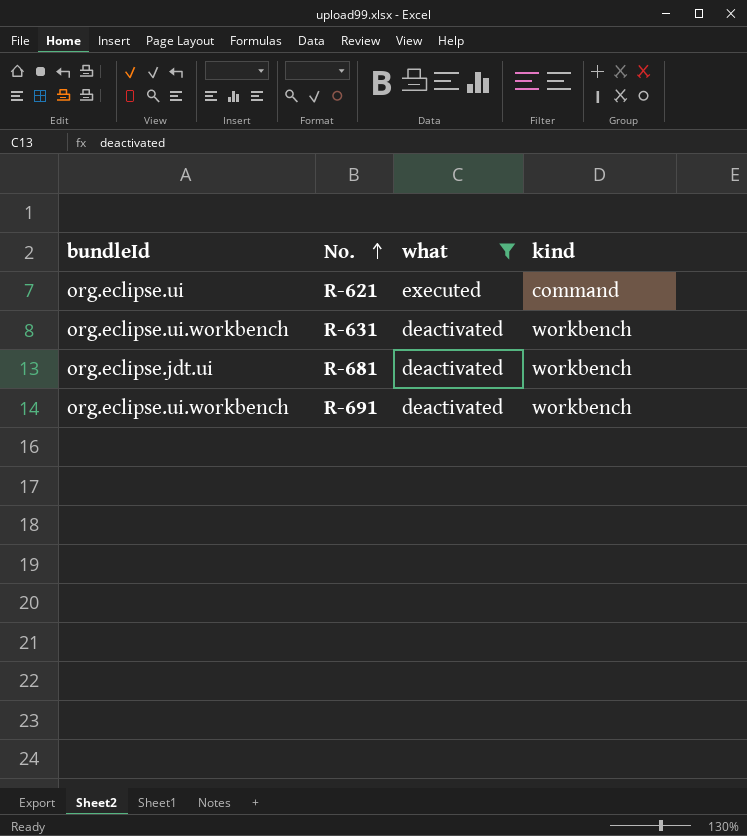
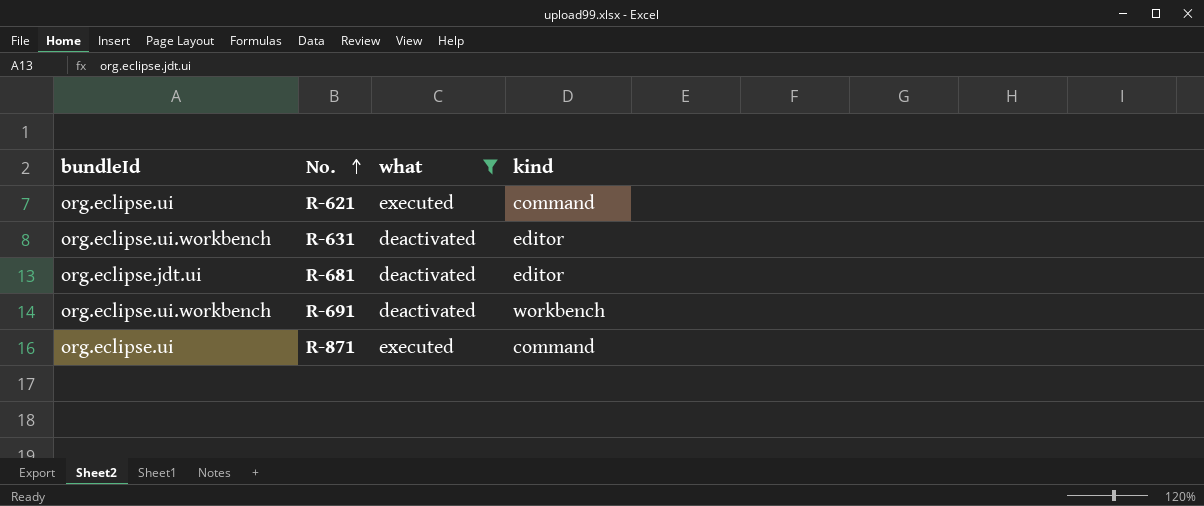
R-631 | kind: workbench -> editor
R-681 | kind: workbench -> editor
row R-871: none -> org.eclipse.ui | executed | command

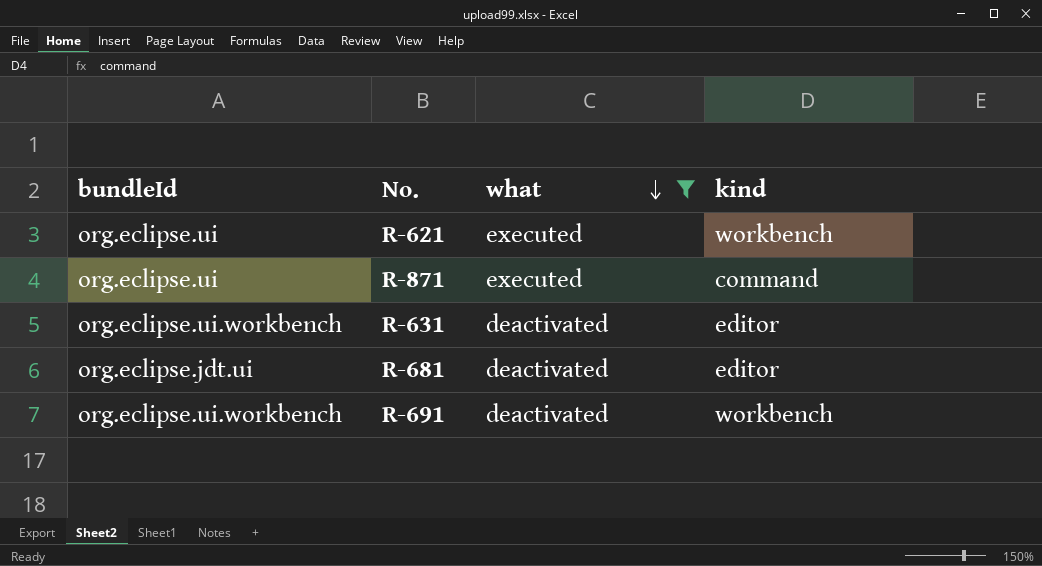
row order: No. ascending -> what descending
R-621 | kind: command -> workbench

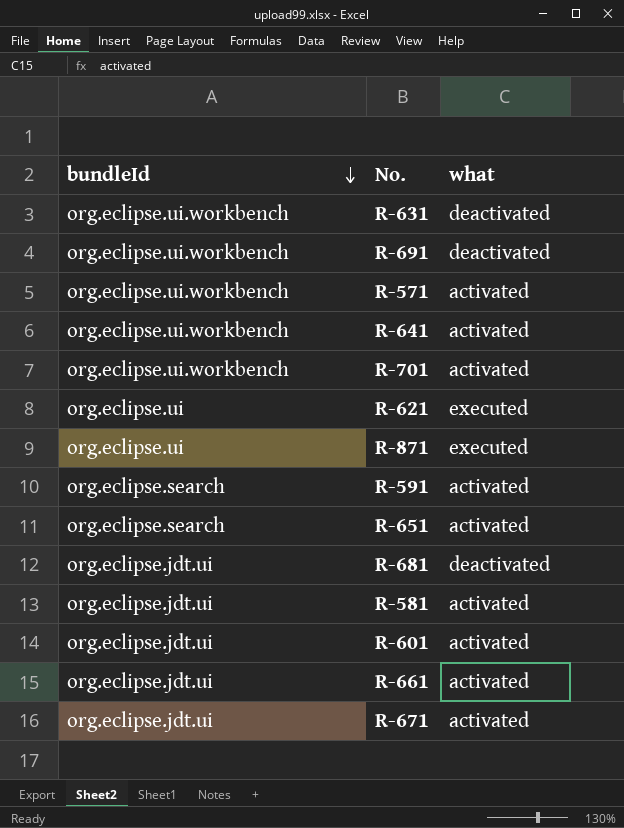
filter: what != activated -> none
row order: what descending -> bundleId descending
column kind | position: 4 -> none

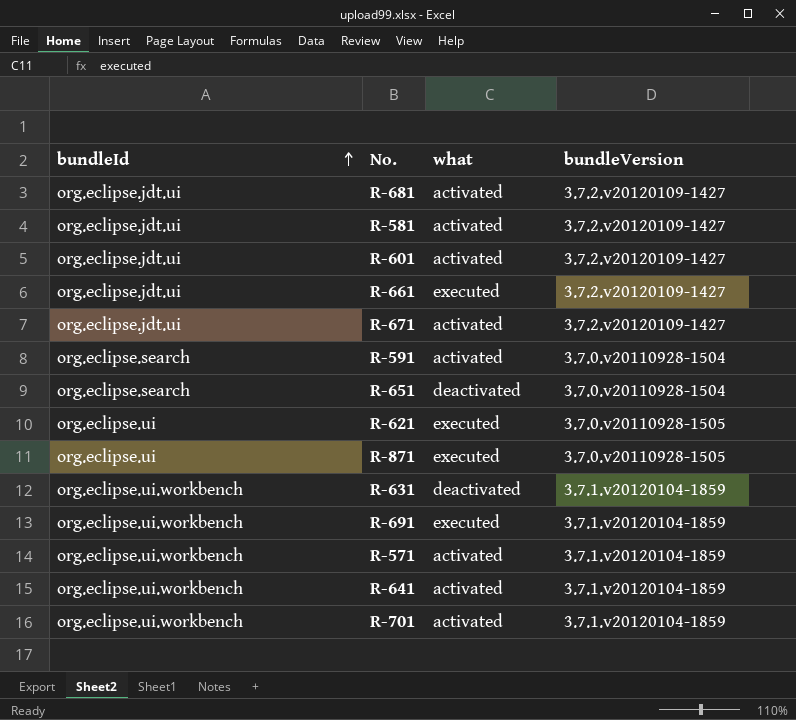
row order: bundleId descending -> bundleId ascending
column bundleVersion | position: none -> 4
R-681 | what: deactivated -> activated
R-661 | what: activated -> executed
R-651 | what: activated -> deactivated
R-691 | what: deactivated -> executed

